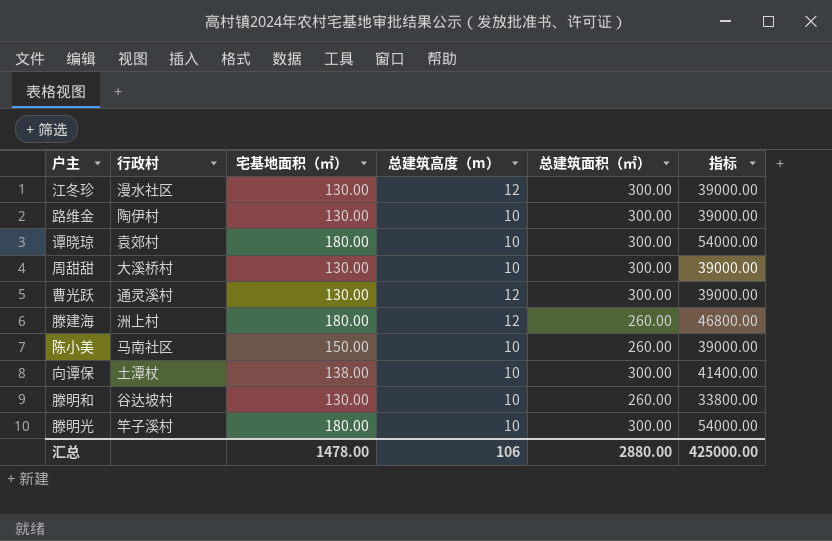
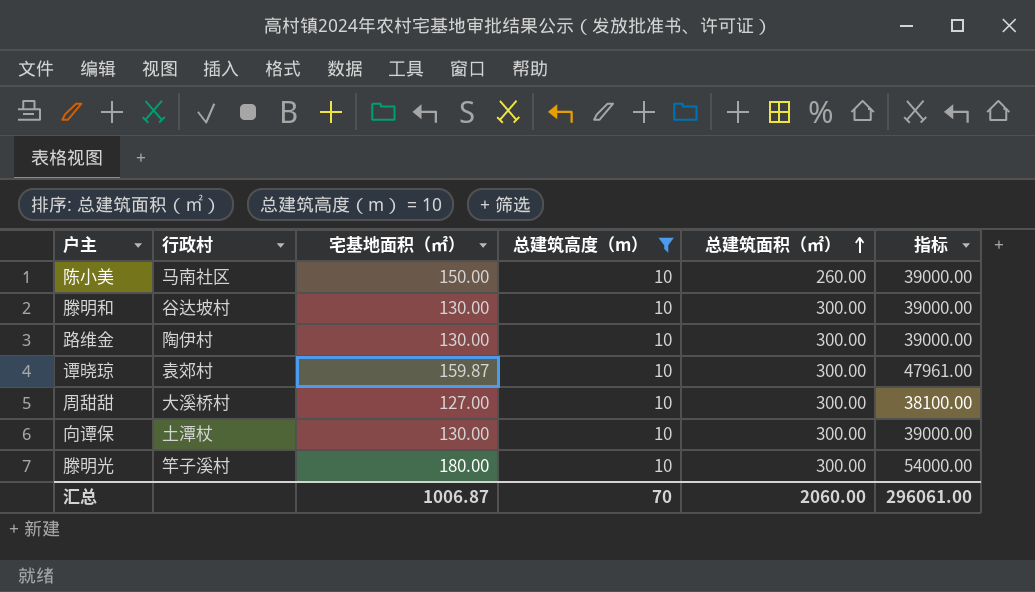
filter: none -> 总建筑高度（m） = 10
row order: none -> 总建筑面积（㎡） ascending
滕明和 | 总建筑面积（㎡）: 260.00 -> 300.00
滕明和 | 指标: 33800.00 -> 39000.00
谭晓琼 | 宅基地面积（㎡）: 180.00 -> 159.87
谭晓琼 | 指标: 54000.00 -> 47961.00
周甜甜 | 宅基地面积（㎡）: 130.00 -> 127.00
周甜甜 | 指标: 39000.00 -> 38100.00
向谭保 | 宅基地面积（㎡）: 138.00 -> 130.00
向谭保 | 指标: 41400.00 -> 39000.00
汇总 | 宅基地面积（㎡）: 1478.00 -> 1006.87
汇总 | 总建筑高度（m）: 106 -> 70
汇总 | 总建筑面积（㎡）: 2880.00 -> 2060.00
汇总 | 指标: 425000.00 -> 296061.00

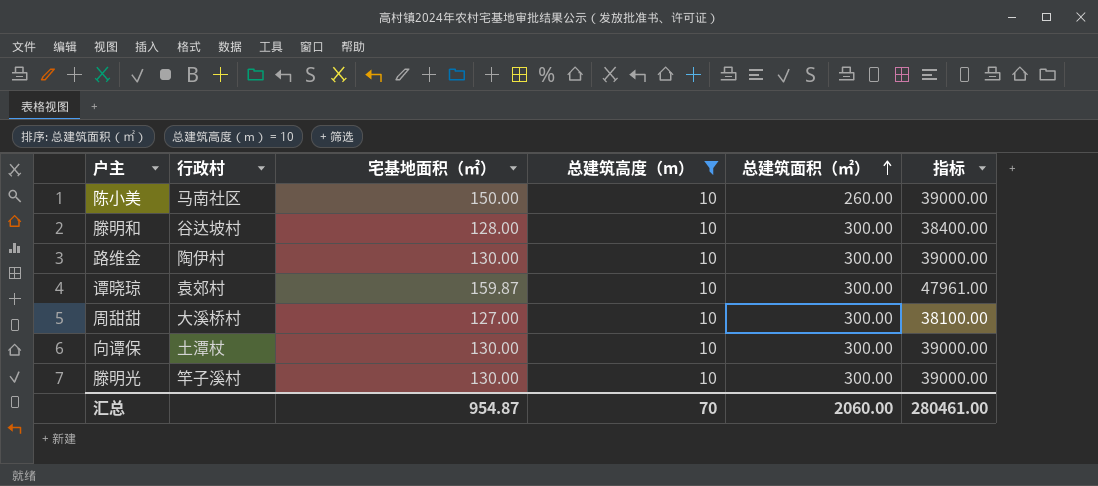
滕明和 | 宅基地面积（㎡）: 130.00 -> 128.00
滕明和 | 指标: 39000.00 -> 38400.00
滕明光 | 宅基地面积（㎡）: 180.00 -> 130.00
滕明光 | 指标: 54000.00 -> 39000.00
汇总 | 宅基地面积（㎡）: 1006.87 -> 954.87
汇总 | 指标: 296061.00 -> 280461.00

